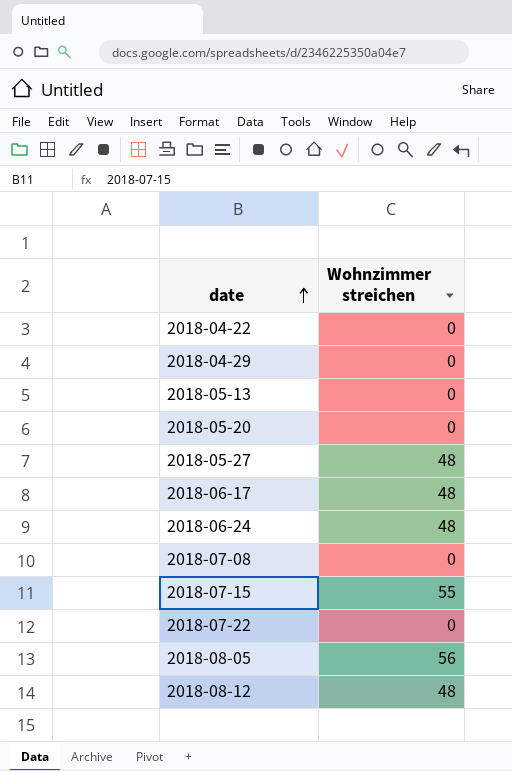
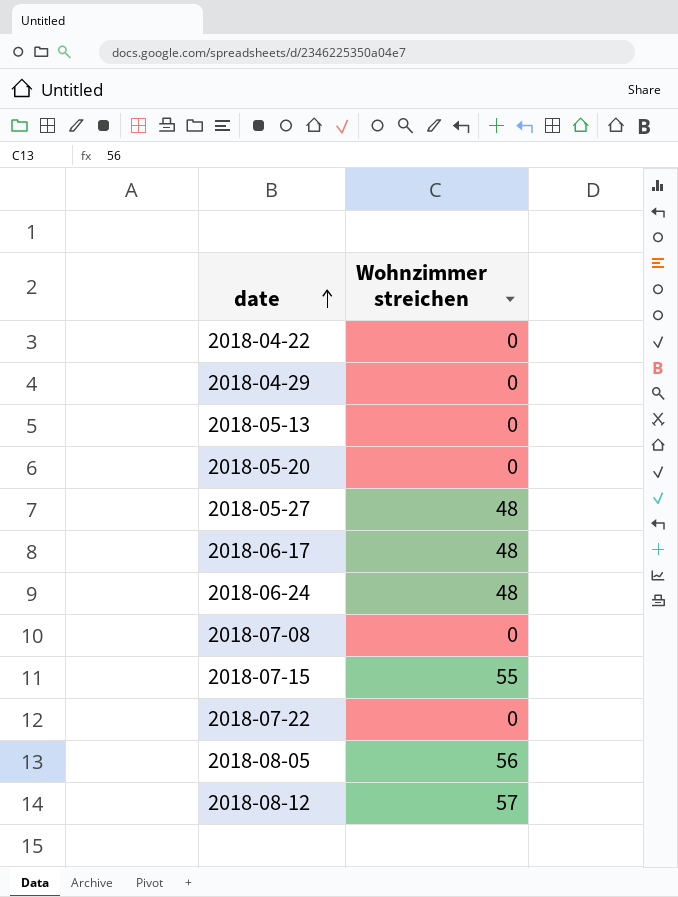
2018-08-12 | Wohnzimmer streichen: 48 -> 57

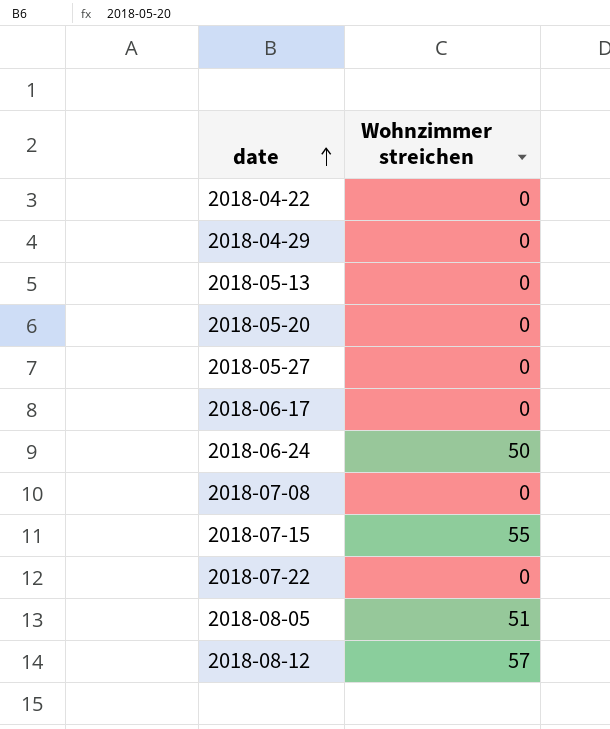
2018-05-27 | Wohnzimmer streichen: 48 -> 0
2018-06-17 | Wohnzimmer streichen: 48 -> 0
2018-06-24 | Wohnzimmer streichen: 48 -> 50
2018-08-05 | Wohnzimmer streichen: 56 -> 51

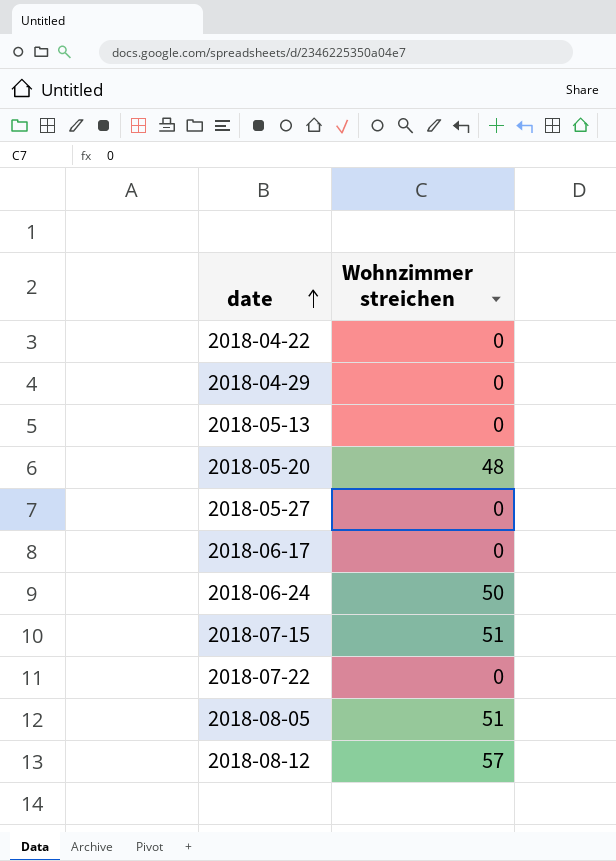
row 2018-07-08: 0 -> none
2018-05-20 | Wohnzimmer streichen: 0 -> 48
2018-07-15 | Wohnzimmer streichen: 55 -> 51

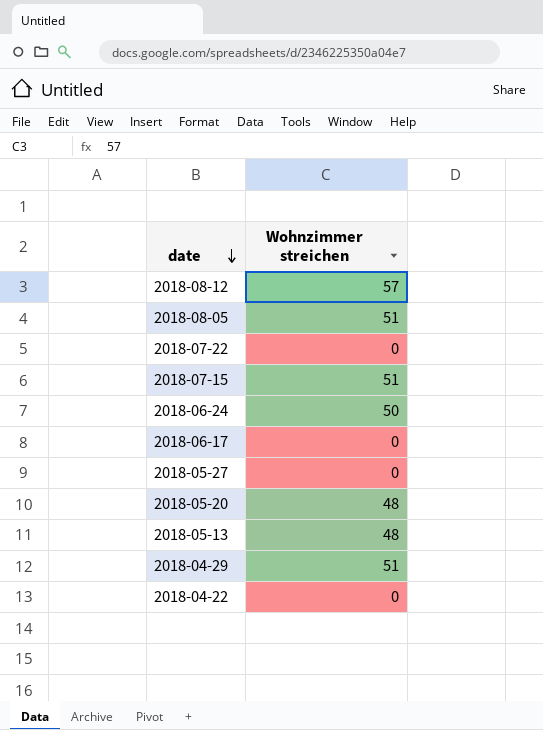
row order: date ascending -> date descending
2018-05-13 | Wohnzimmer streichen: 0 -> 48
2018-04-29 | Wohnzimmer streichen: 0 -> 51

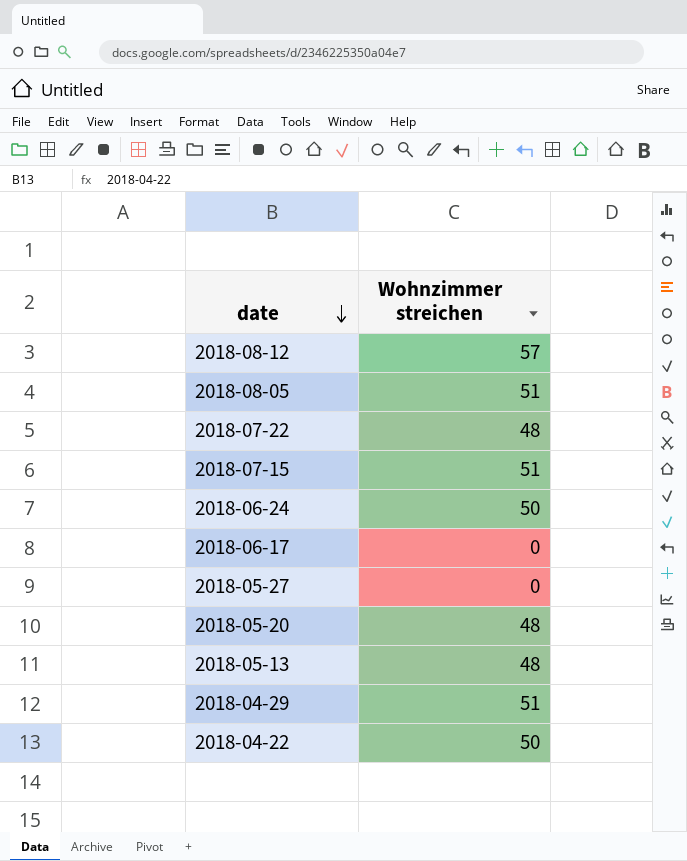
2018-07-22 | Wohnzimmer streichen: 0 -> 48
2018-04-22 | Wohnzimmer streichen: 0 -> 50

